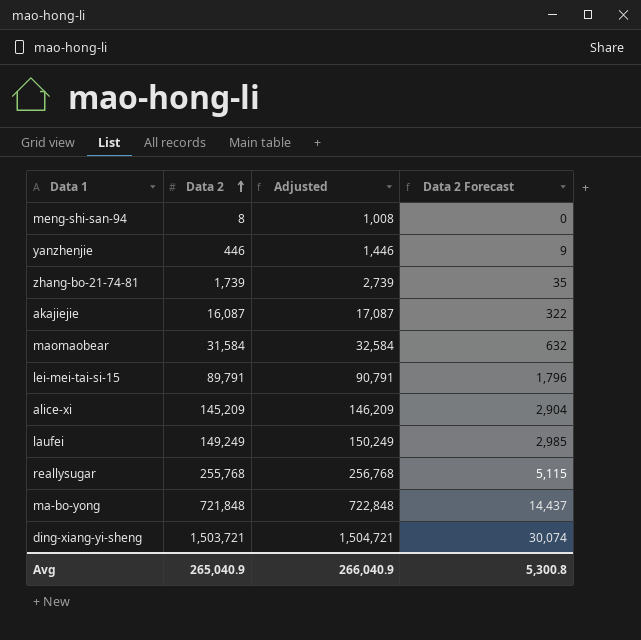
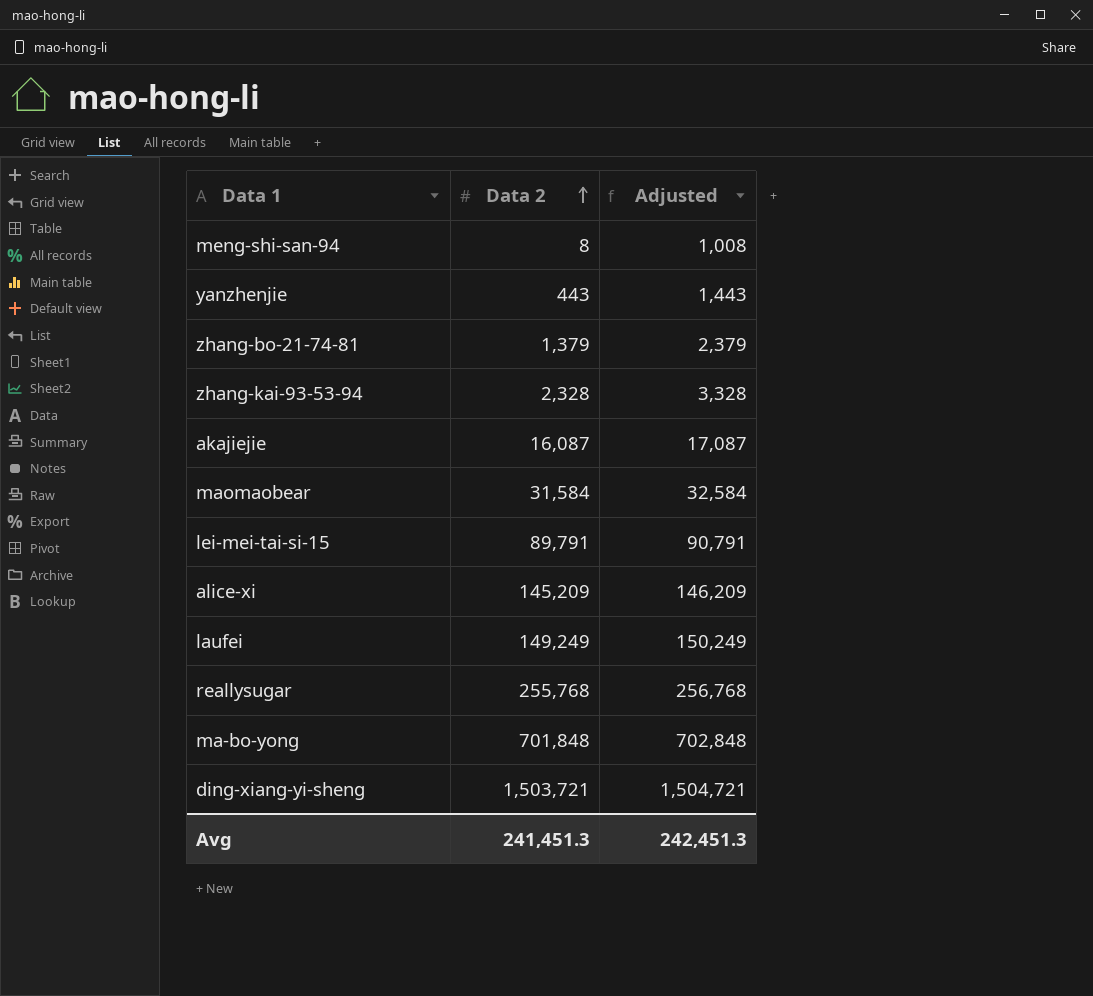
column Data 2 Forecast | formula: [Data 2] * 0.02 -> none
yanzhenjie | Data 2: 446 -> 443
yanzhenjie | Adjusted: 1,446 -> 1,443
zhang-bo-21-74-81 | Data 2: 1,739 -> 1,379
zhang-bo-21-74-81 | Adjusted: 2,739 -> 2,379
row zhang-kai-93-53-94: none -> 2,328 | 3,328
ma-bo-yong | Data 2: 721,848 -> 701,848
ma-bo-yong | Adjusted: 722,848 -> 702,848
Avg | Data 2: 265,040.9 -> 241,451.3
Avg | Adjusted: 266,040.9 -> 242,451.3

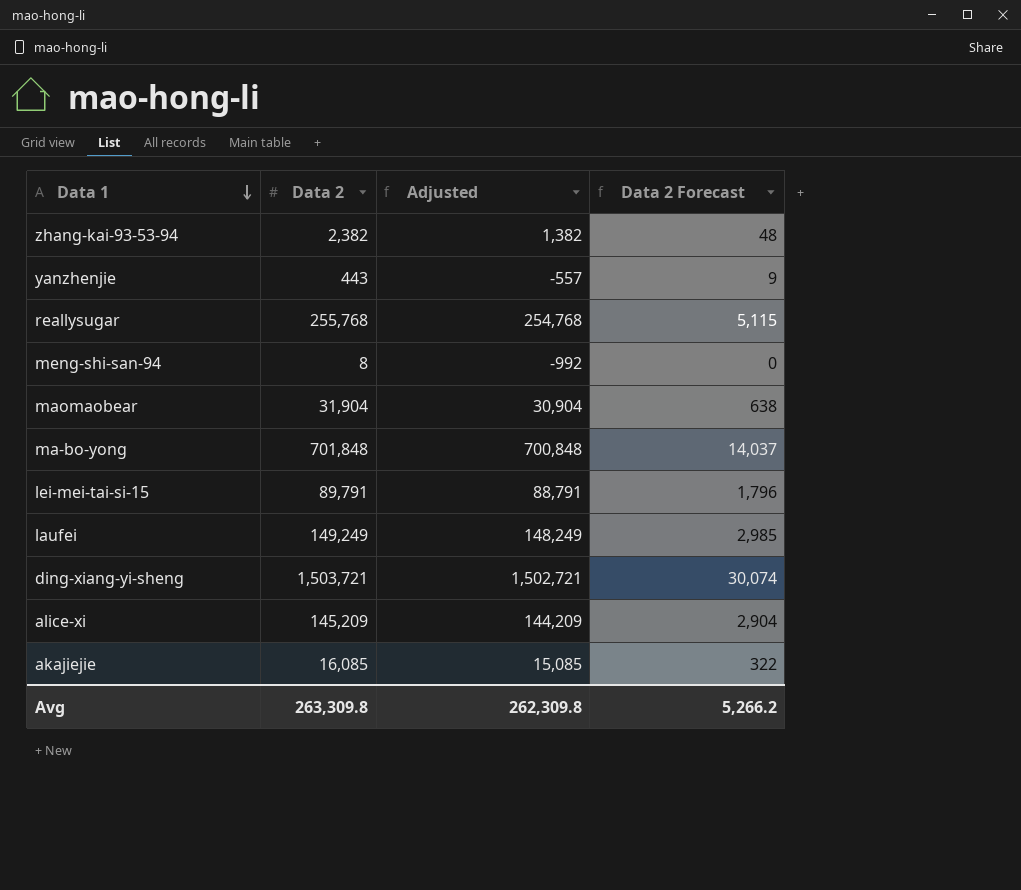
row order: Data 2 ascending -> Data 1 descending
column Adjusted | formula: [Data 2] + 1000 -> [Data 2] - 1000
column Data 2 Forecast | formula: none -> [Data 2] * 0.02
row zhang-bo-21-74-81: 1,379 | 2,379 -> none
zhang-kai-93-53-94 | Data 2: 2,328 -> 2,382
maomaobear | Data 2: 31,584 -> 31,904
akajiejie | Data 2: 16,087 -> 16,085
Avg | Data 2: 241,451.3 -> 263,309.8
Avg | Adjusted: 242,451.3 -> 262,309.8

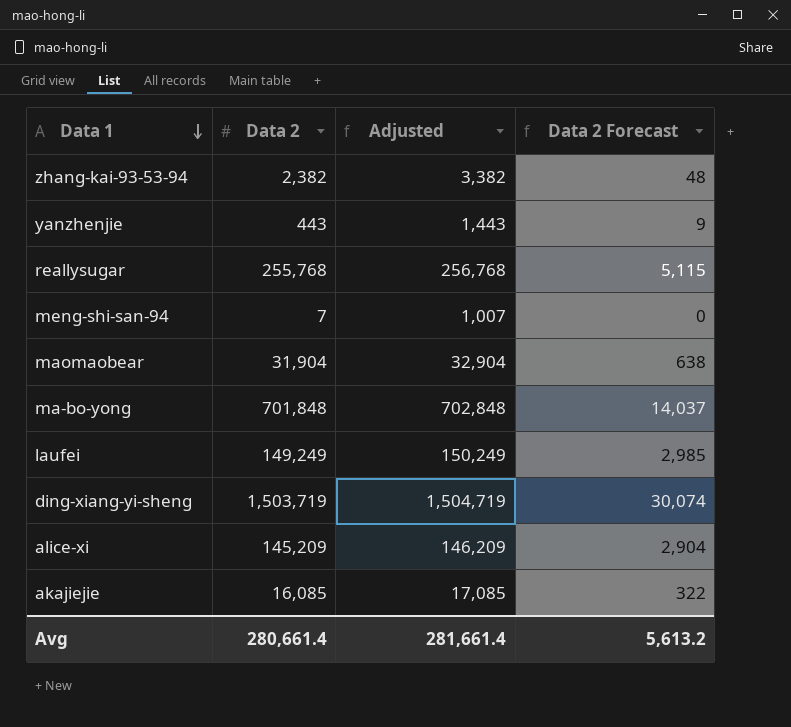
column Adjusted | formula: [Data 2] - 1000 -> [Data 2] + 1000
row lei-mei-tai-si-15: 89,791 | 88,791 | 1,796 -> none
meng-shi-san-94 | Data 2: 8 -> 7
ding-xiang-yi-sheng | Data 2: 1,503,721 -> 1,503,719
Avg | Data 2: 263,309.8 -> 280,661.4
Avg | Adjusted: 262,309.8 -> 281,661.4
Avg | Data 2 Forecast: 5,266.2 -> 5,613.2

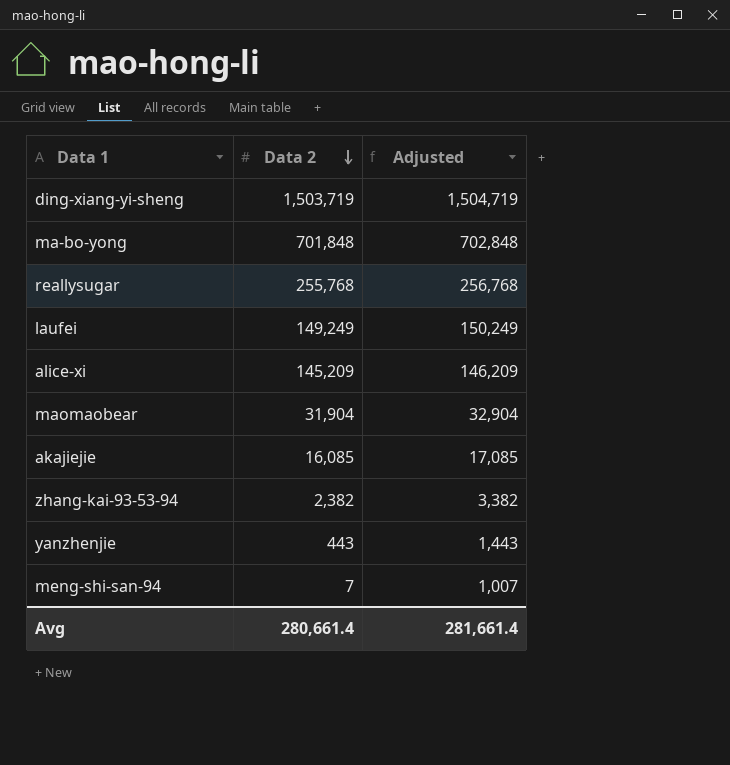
row order: Data 1 descending -> Data 2 descending
column Data 2 Forecast | formula: [Data 2] * 0.02 -> none

